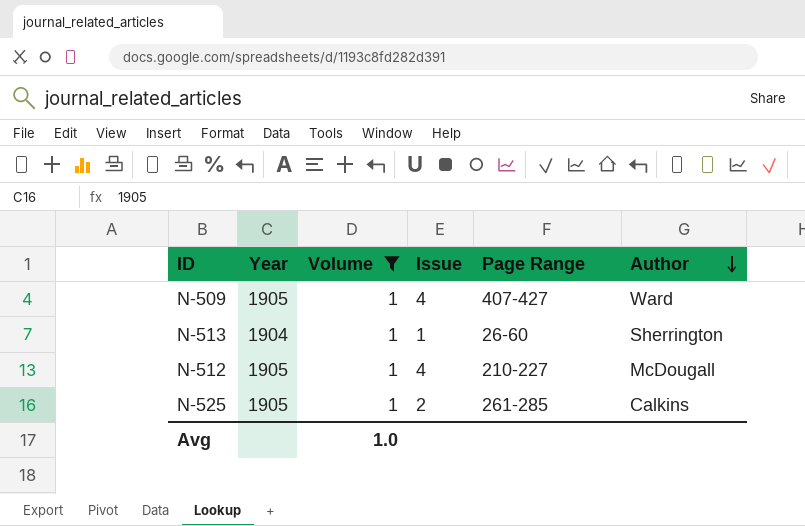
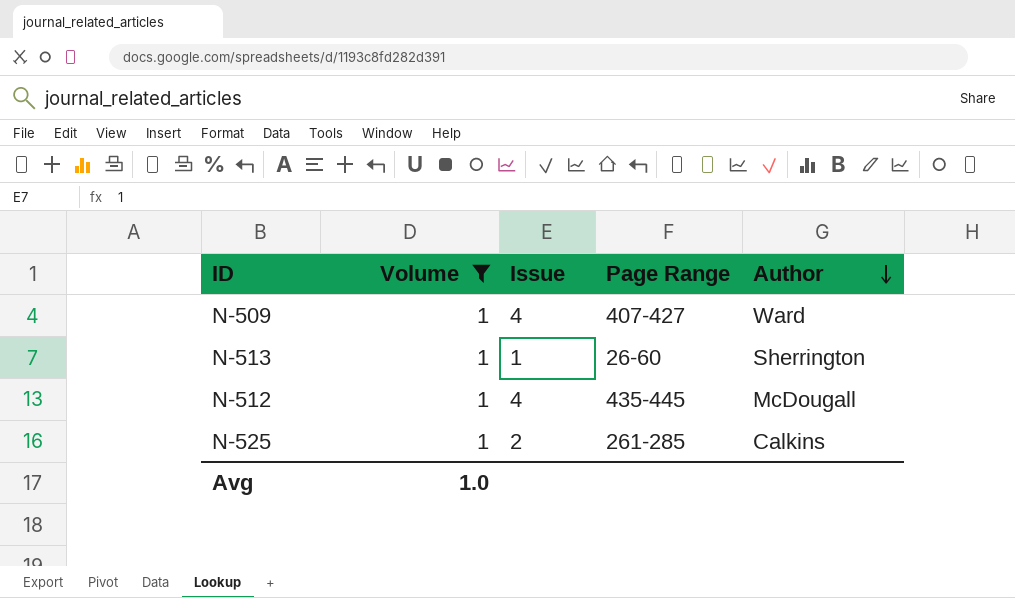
column Year | position: 2 -> none
N-512 | Page Range: 210-227 -> 435-445

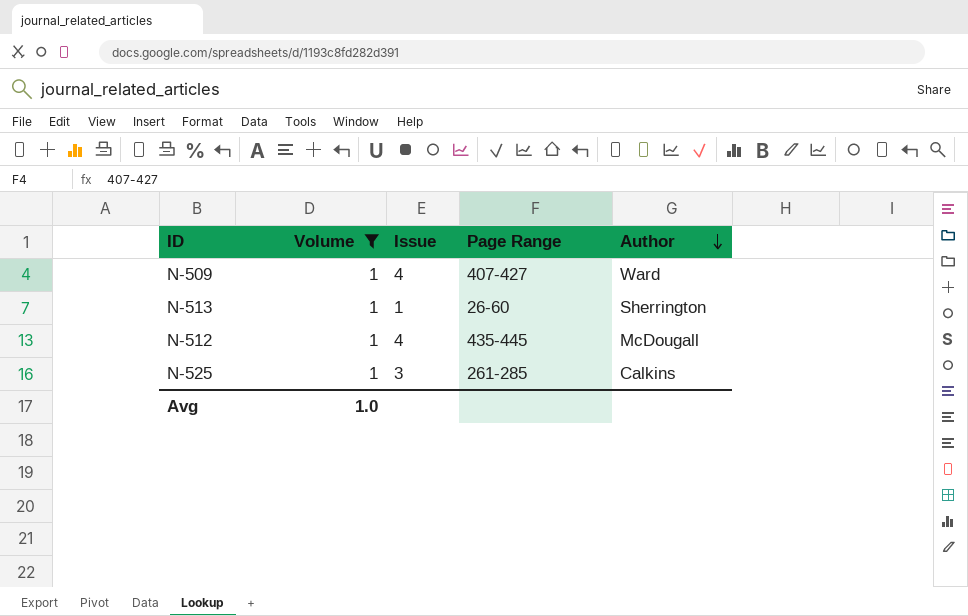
N-525 | Issue: 2 -> 3

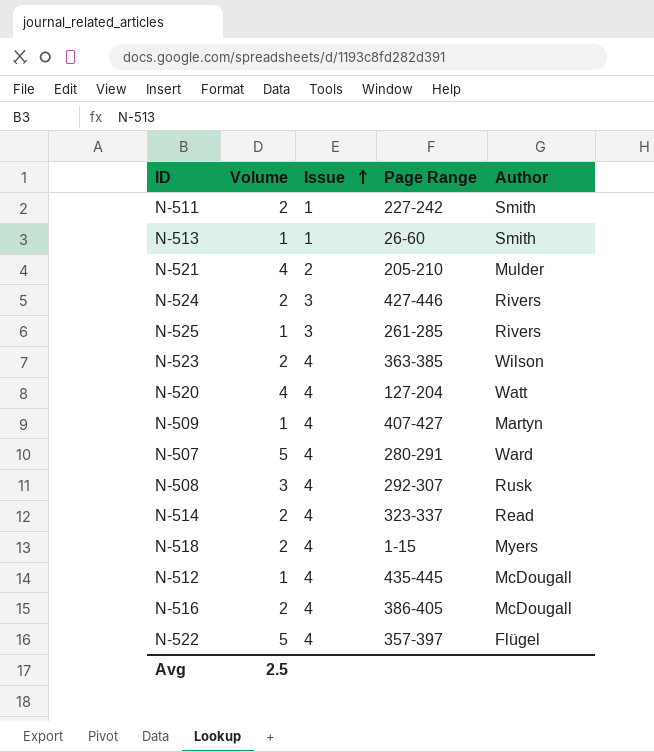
filter: Volume = 1 -> none
row order: Author descending -> Issue ascending
N-513 | Author: Sherrington -> Smith
N-525 | Author: Calkins -> Rivers
N-509 | Author: Ward -> Martyn
Avg | Volume: 1.0 -> 2.5

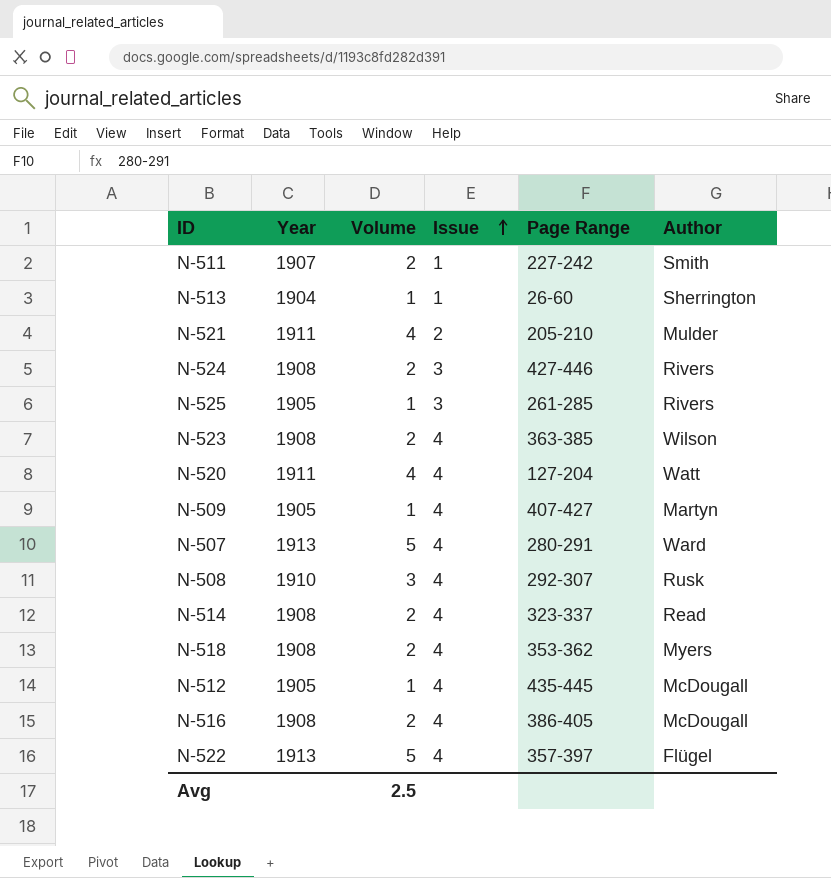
column Year | position: none -> 2
N-513 | Author: Smith -> Sherrington
N-518 | Page Range: 1-15 -> 353-362

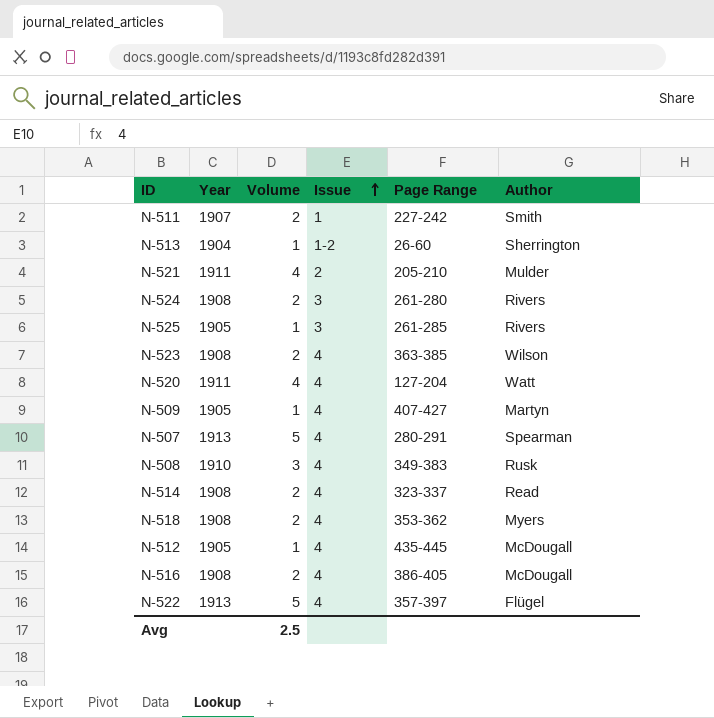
N-513 | Issue: 1 -> 1‐2
N-524 | Page Range: 427-446 -> 261-280
N-507 | Author: Ward -> Spearman
N-508 | Page Range: 292-307 -> 349-383

